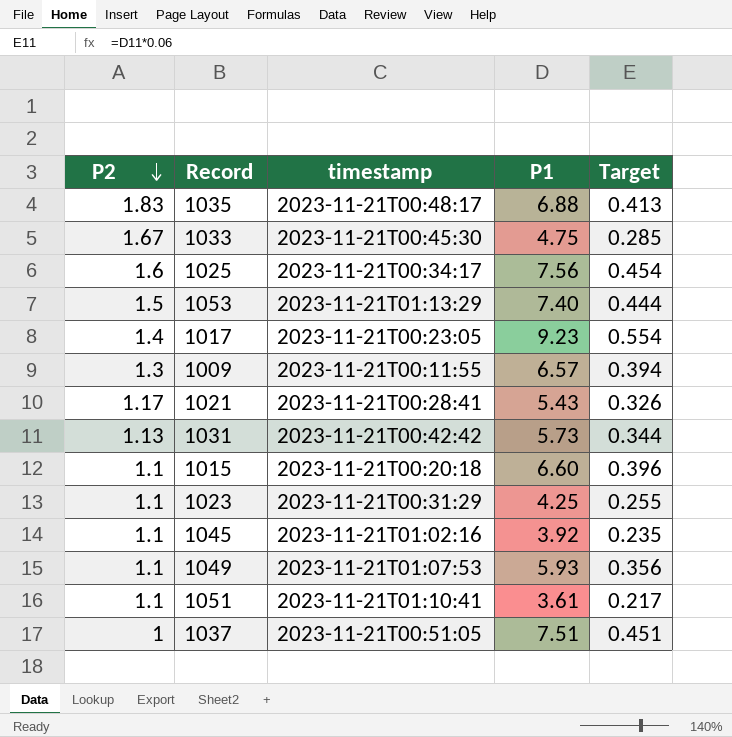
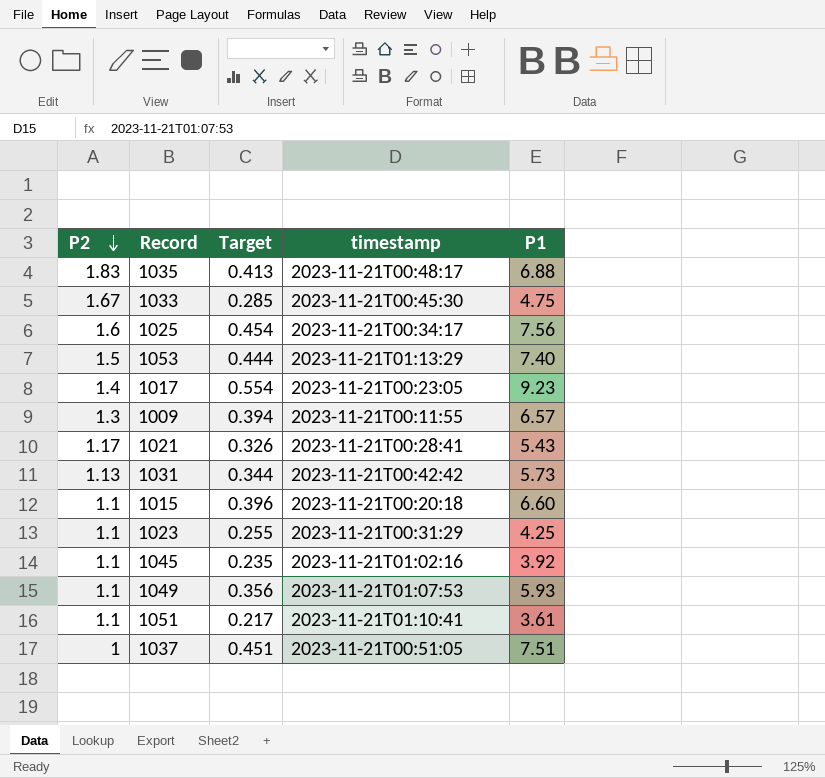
column Target | position: 5 -> 3

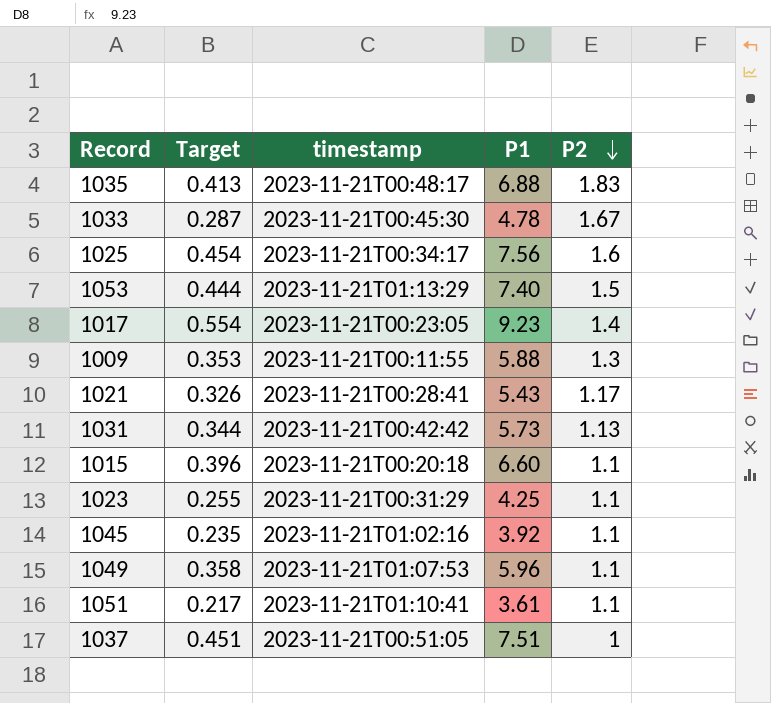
column P2 | position: 1 -> 5
1033 | Target: 0.285 -> 0.287
1033 | P1: 4.75 -> 4.78
1009 | Target: 0.394 -> 0.353
1009 | P1: 6.57 -> 5.88
1049 | Target: 0.356 -> 0.358
1049 | P1: 5.93 -> 5.96

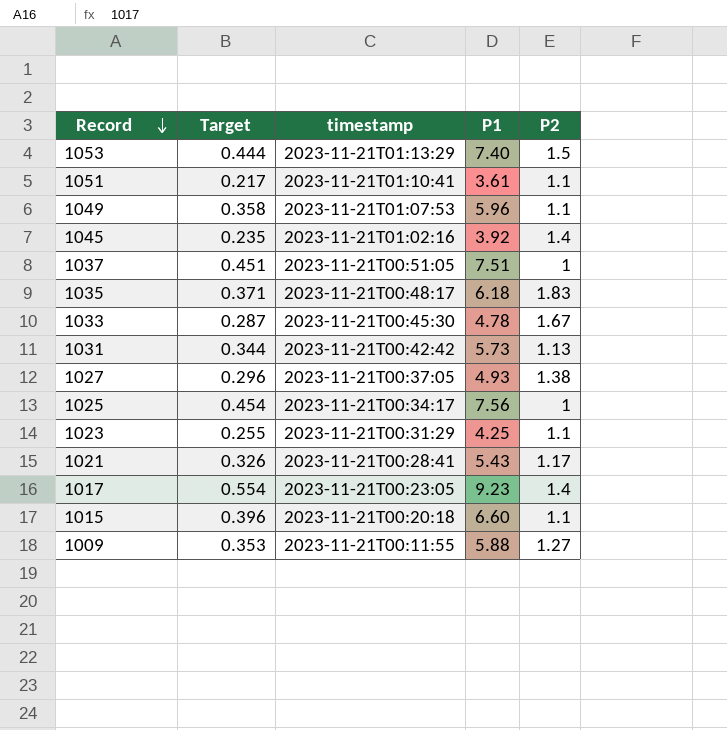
row order: P2 descending -> Record descending
1045 | P2: 1.1 -> 1.4
1035 | Target: 0.413 -> 0.371
1035 | P1: 6.88 -> 6.18
row 1027: none -> 0.296 | 2023-11-21T00:37:05 | 4.93 | 1.38
1025 | P2: 1.6 -> 1
1009 | P2: 1.3 -> 1.27

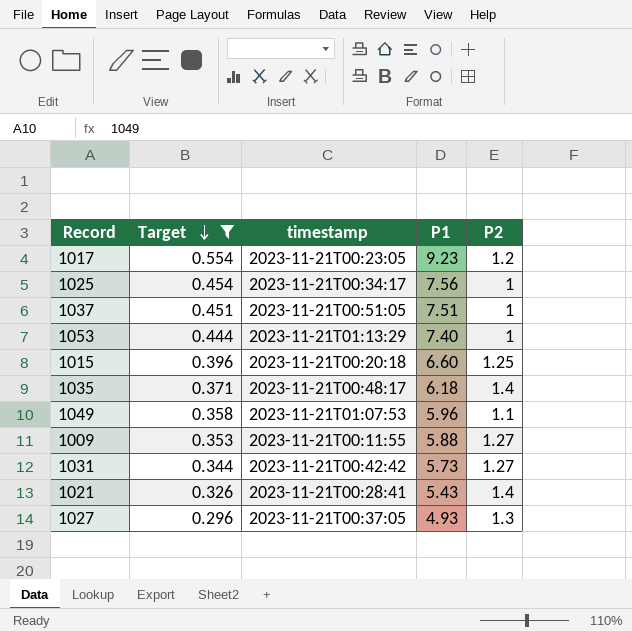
filter: none -> Target >= 0.296
row order: Record descending -> Target descending
1017 | P2: 1.4 -> 1.2
1053 | P2: 1.5 -> 1
1015 | P2: 1.1 -> 1.25
1035 | P2: 1.83 -> 1.4
1031 | P2: 1.13 -> 1.27
1021 | P2: 1.17 -> 1.4
1027 | P2: 1.38 -> 1.3

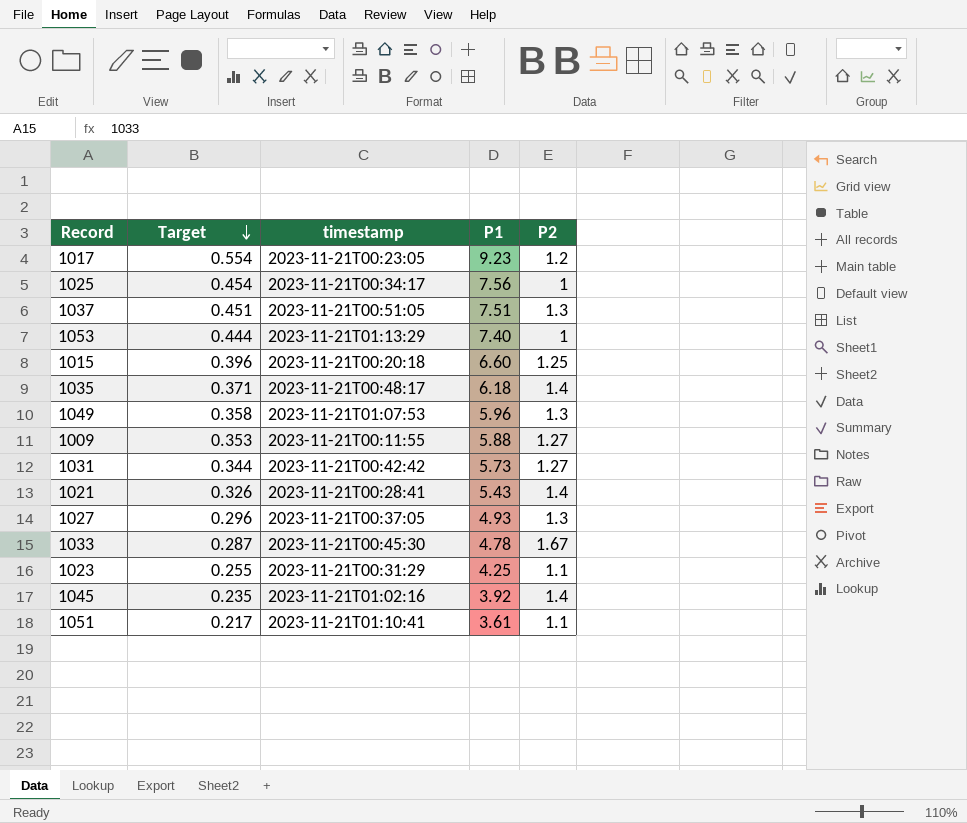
filter: Target >= 0.296 -> none
1037 | P2: 1 -> 1.3
1049 | P2: 1.1 -> 1.3

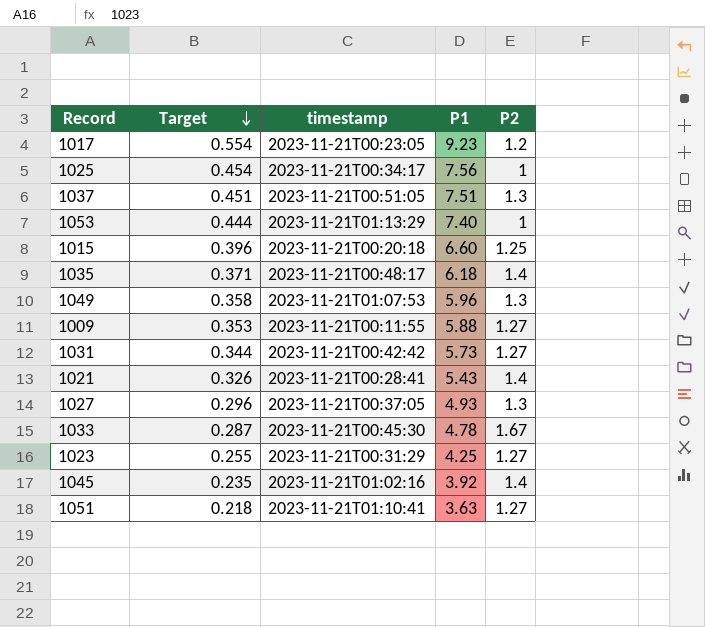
1023 | P2: 1.1 -> 1.27
1051 | Target: 0.217 -> 0.218
1051 | P1: 3.61 -> 3.63
1051 | P2: 1.1 -> 1.27

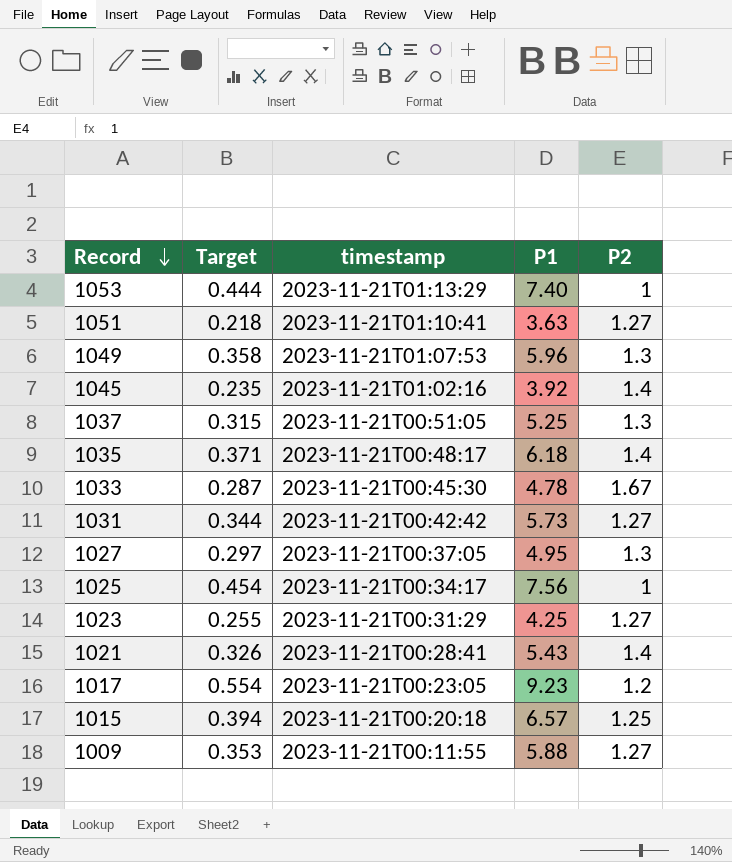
row order: Target descending -> Record descending
1037 | Target: 0.451 -> 0.315
1037 | P1: 7.51 -> 5.25
1027 | Target: 0.296 -> 0.297
1027 | P1: 4.93 -> 4.95
1015 | Target: 0.396 -> 0.394
1015 | P1: 6.60 -> 6.57

